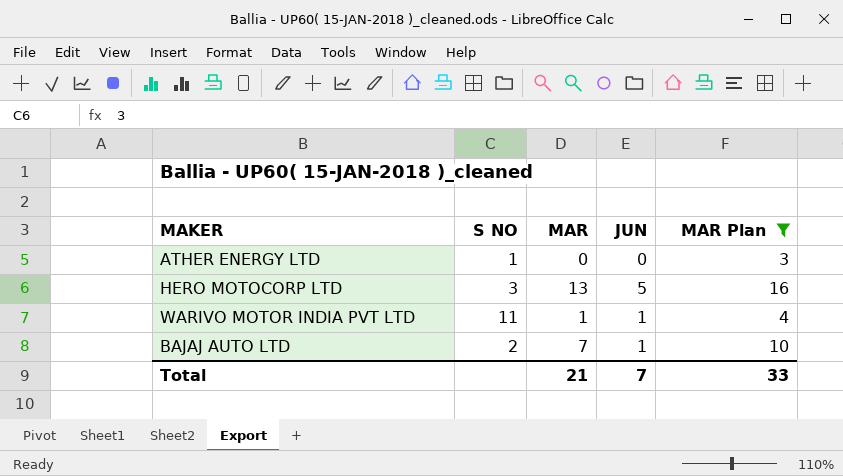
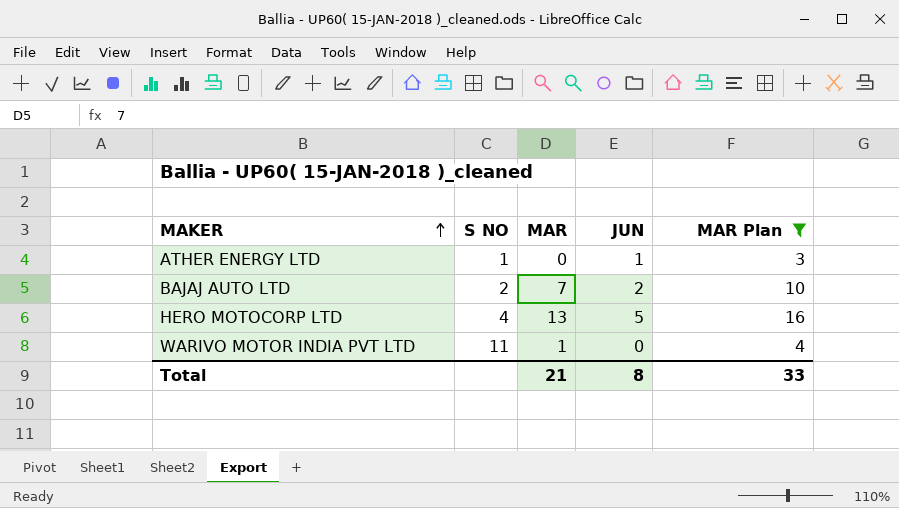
row order: none -> MAKER ascending
ATHER ENERGY LTD | JUN: 0 -> 1
BAJAJ AUTO LTD | JUN: 1 -> 2
HERO MOTOCORP LTD | S NO: 3 -> 4
WARIVO MOTOR INDIA PVT LTD | JUN: 1 -> 0
Total | JUN: 7 -> 8

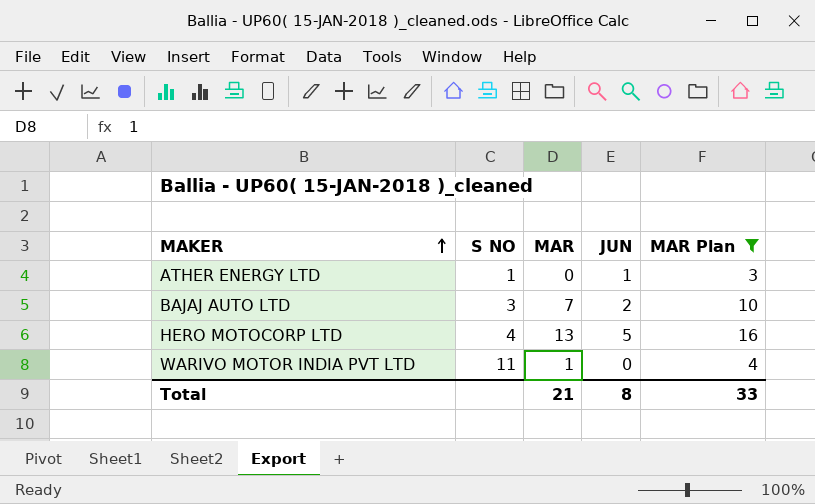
BAJAJ AUTO LTD | S NO: 2 -> 3

